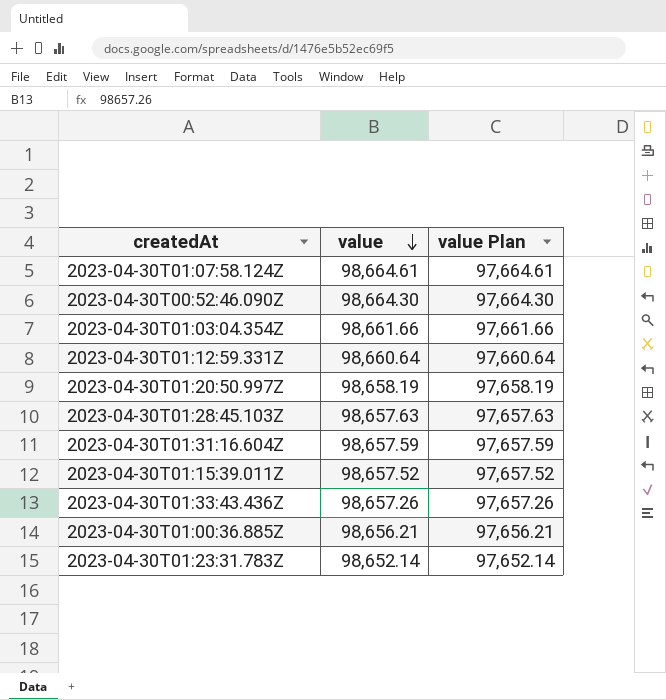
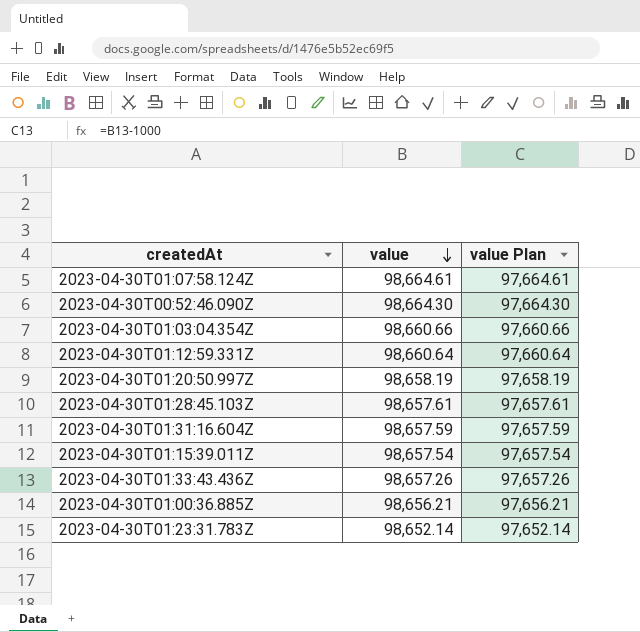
2023-04-30T01:03:04.354Z | value: 98,661.66 -> 98,660.66
2023-04-30T01:03:04.354Z | value Plan: 97,661.66 -> 97,660.66
2023-04-30T01:28:45.103Z | value: 98,657.63 -> 98,657.61
2023-04-30T01:28:45.103Z | value Plan: 97,657.63 -> 97,657.61
2023-04-30T01:15:39.011Z | value: 98,657.52 -> 98,657.54
2023-04-30T01:15:39.011Z | value Plan: 97,657.52 -> 97,657.54

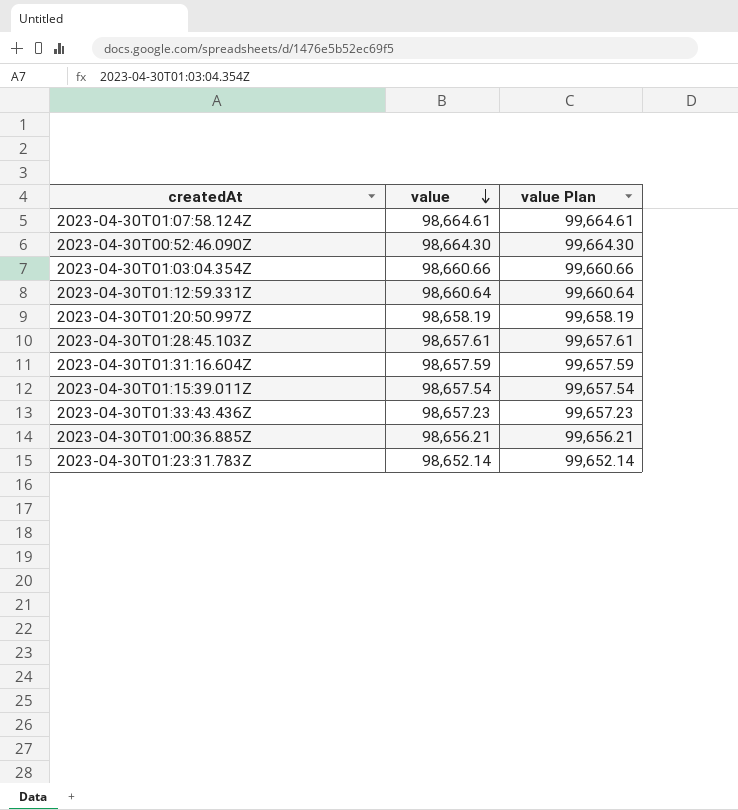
column value Plan | formula: [value] - 1000 -> [value] + 1000
2023-04-30T01:33:43.436Z | value: 98,657.26 -> 98,657.23

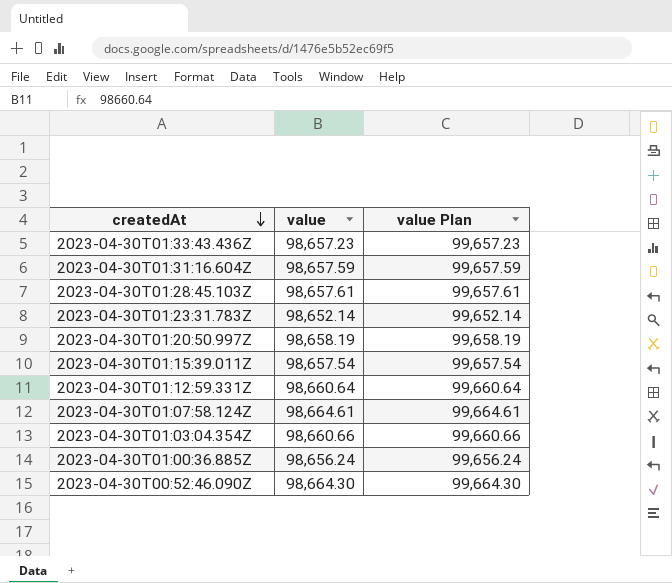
row order: value descending -> createdAt descending
2023-04-30T01:00:36.885Z | value: 98,656.21 -> 98,656.24
2023-04-30T01:00:36.885Z | value Plan: 99,656.21 -> 99,656.24

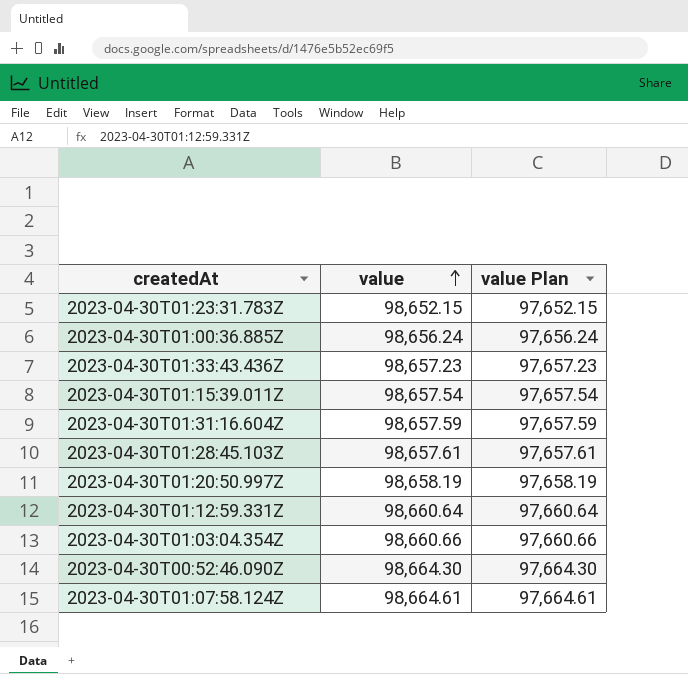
row order: createdAt descending -> value ascending
column value Plan | formula: [value] + 1000 -> [value] - 1000
2023-04-30T01:23:31.783Z | value: 98,652.14 -> 98,652.15

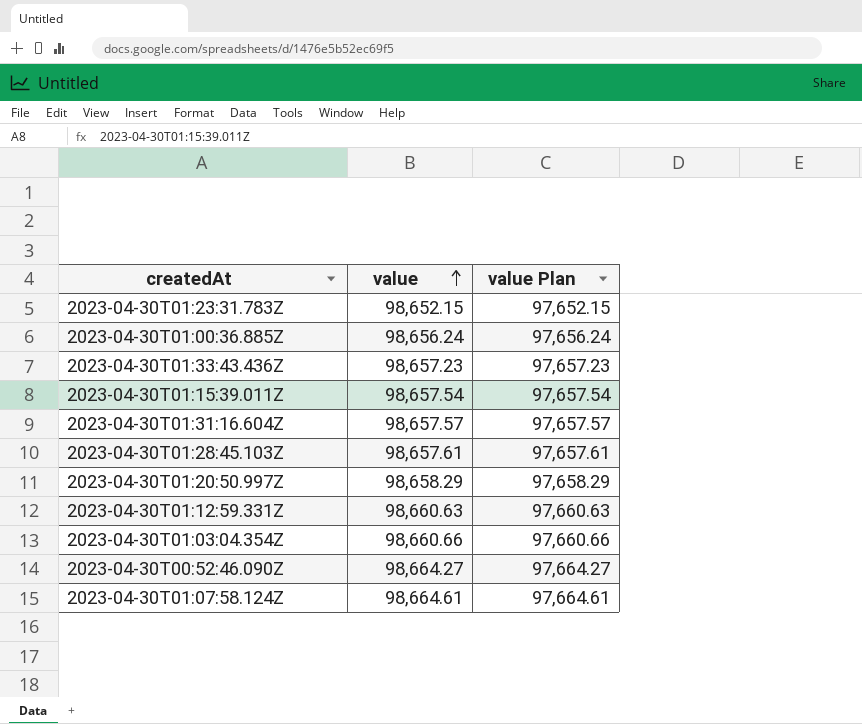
2023-04-30T01:31:16.604Z | value: 98,657.59 -> 98,657.57
2023-04-30T01:31:16.604Z | value Plan: 97,657.59 -> 97,657.57
2023-04-30T01:20:50.997Z | value: 98,658.19 -> 98,658.29
2023-04-30T01:20:50.997Z | value Plan: 97,658.19 -> 97,658.29
2023-04-30T01:12:59.331Z | value: 98,660.64 -> 98,660.63
2023-04-30T01:12:59.331Z | value Plan: 97,660.64 -> 97,660.63
2023-04-30T00:52:46.090Z | value: 98,664.30 -> 98,664.27
2023-04-30T00:52:46.090Z | value Plan: 97,664.30 -> 97,664.27

